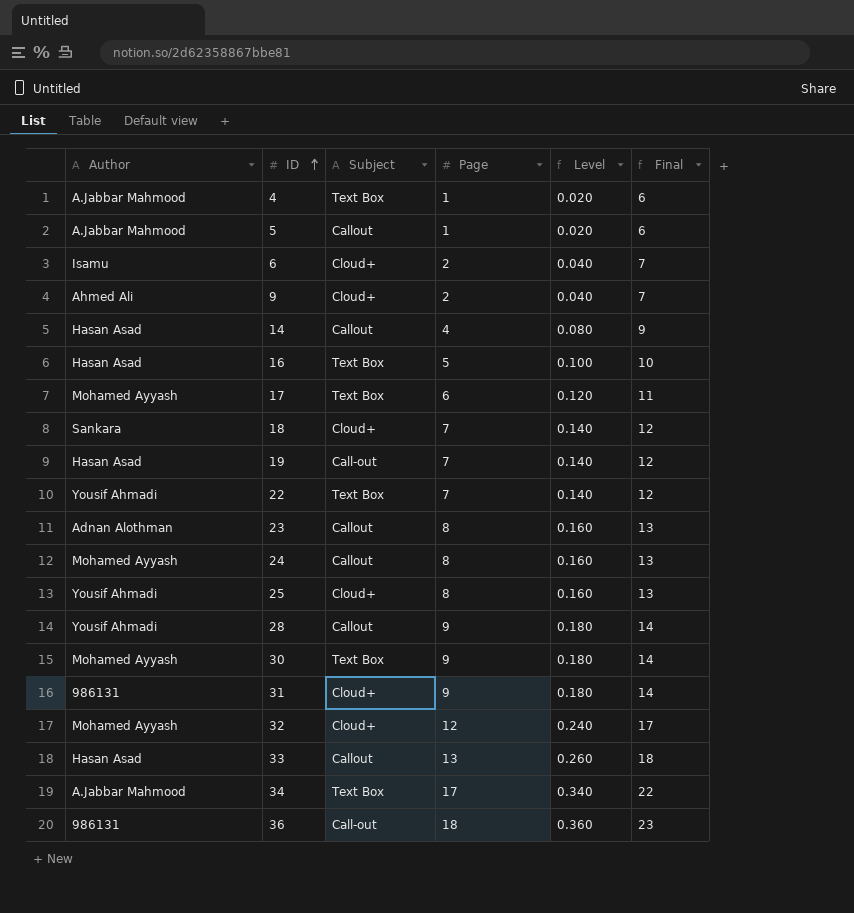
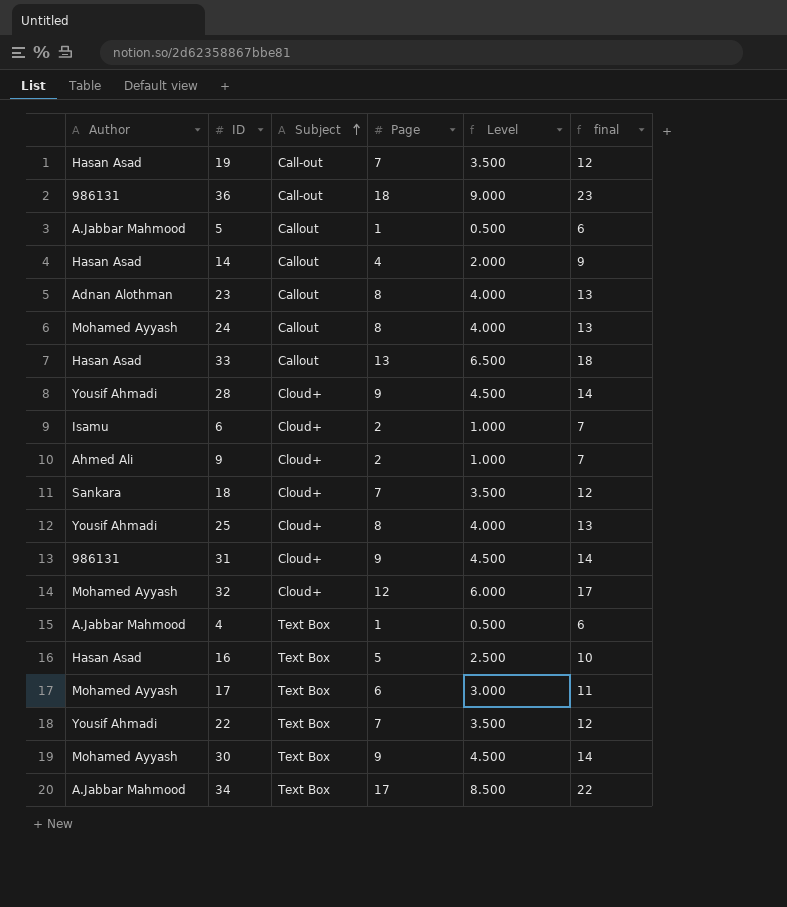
row order: ID ascending -> Subject ascending
column Level | formula: [Page] * 0.02 -> [Page] * 0.5
column name: Final -> final
28 | Subject: Callout -> Cloud+

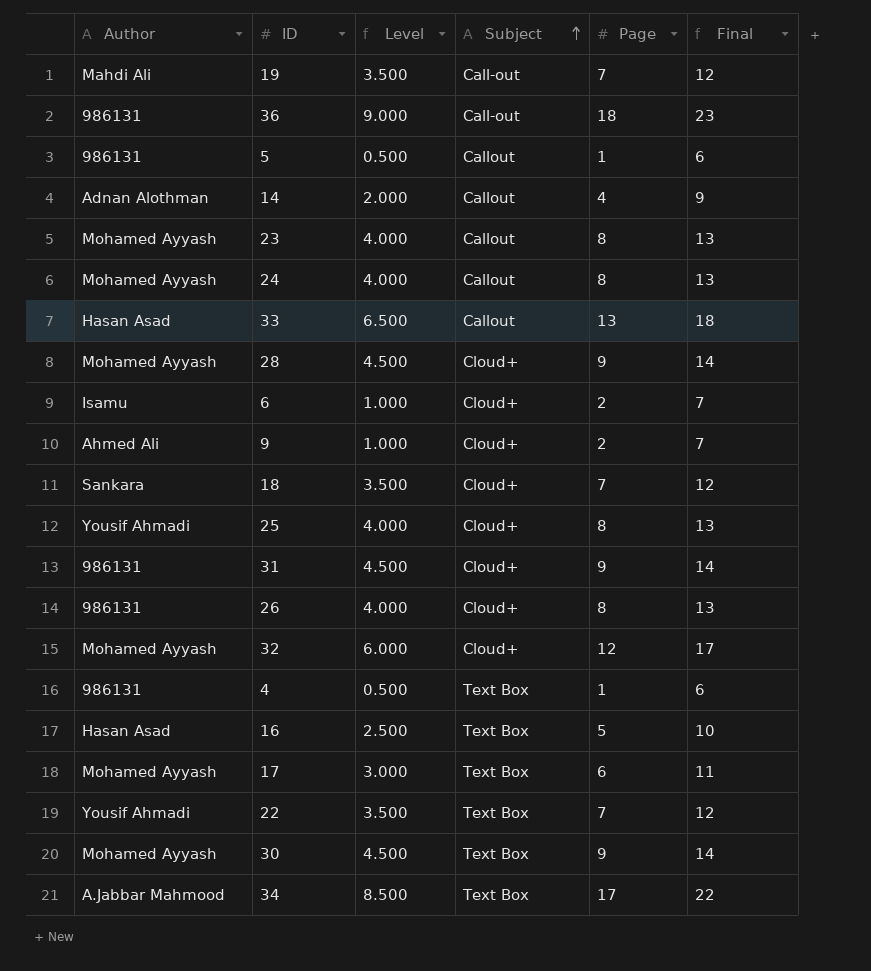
column Level | position: 5 -> 3
column name: final -> Final
19 | Author: Hasan Asad -> Mahdi Ali
5 | Author: A.Jabbar Mahmood -> 986131
14 | Author: Hasan Asad -> Adnan Alothman
23 | Author: Adnan Alothman -> Mohamed Ayyash
28 | Author: Yousif Ahmadi -> Mohamed Ayyash
row 26: none -> 986131 | 4.000 | Cloud+ | 8 | 13
4 | Author: A.Jabbar Mahmood -> 986131

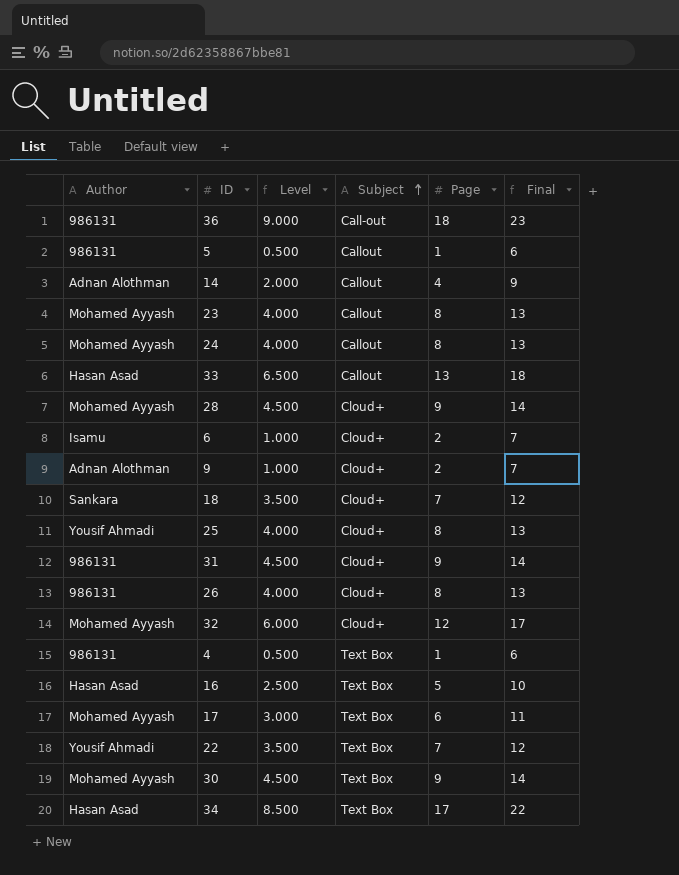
row 19: Mahdi Ali | 3.500 | Call-out | 7 | 12 -> none
9 | Author: Ahmed Ali -> Adnan Alothman
34 | Author: A.Jabbar Mahmood -> Hasan Asad

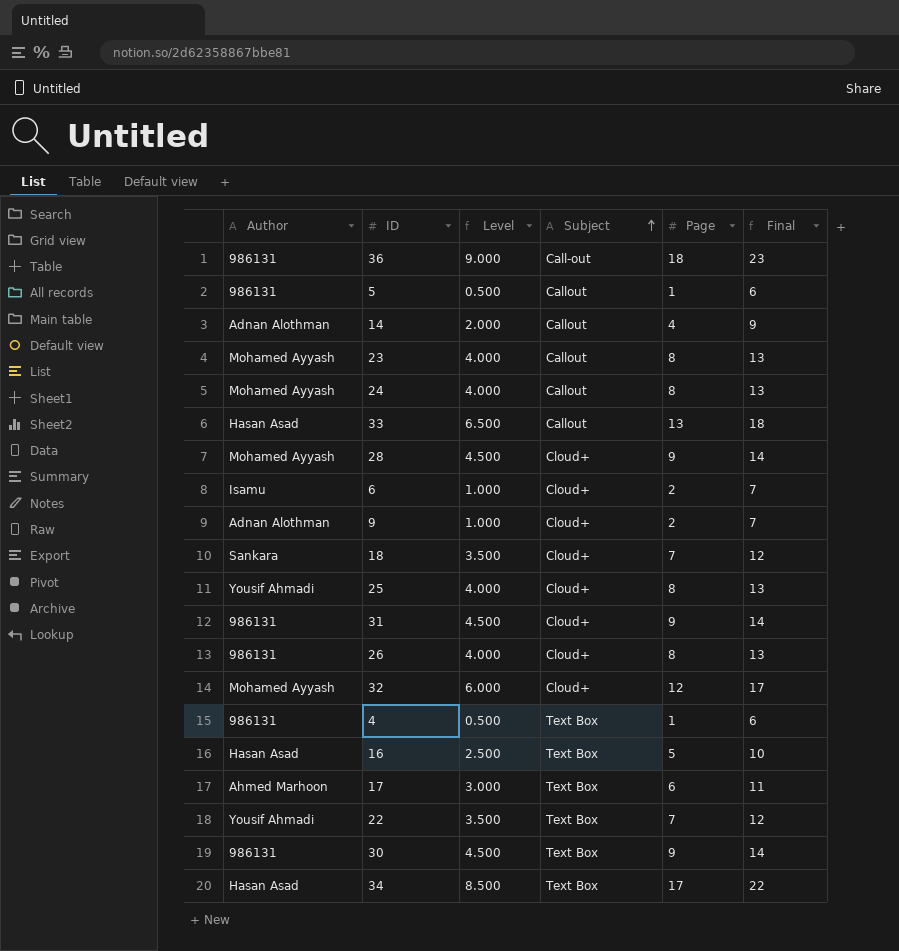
17 | Author: Mohamed Ayyash -> Ahmed Marhoon
30 | Author: Mohamed Ayyash -> 986131

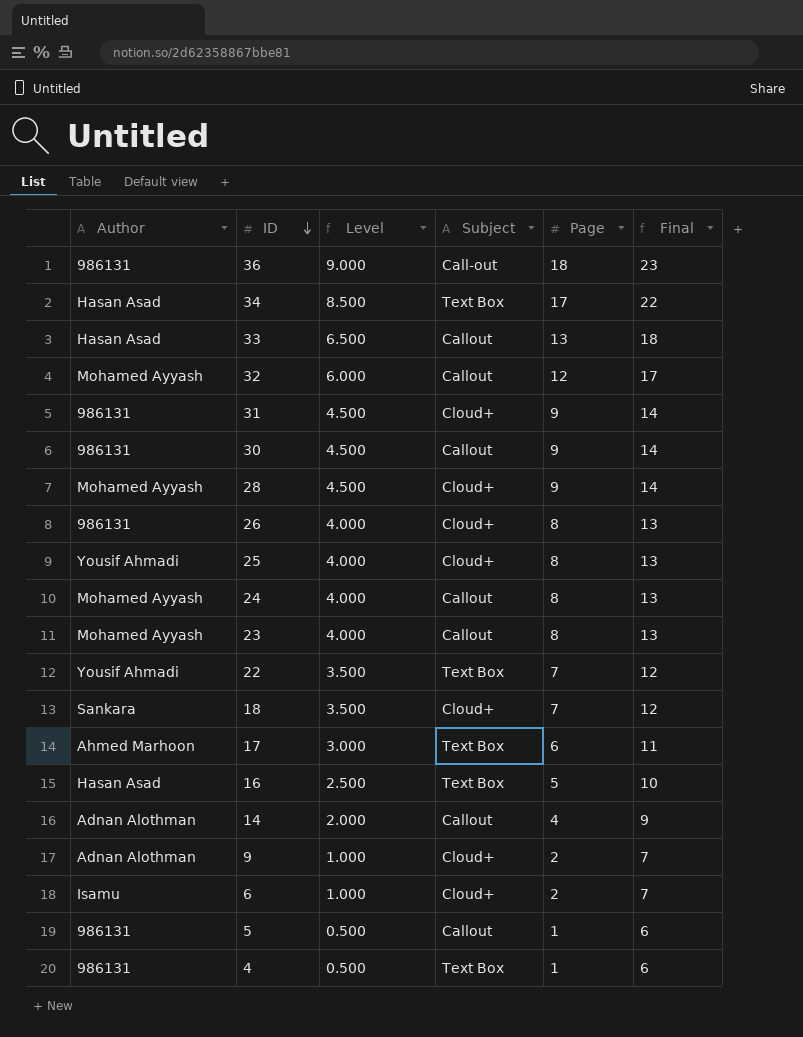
row order: Subject ascending -> ID descending
32 | Subject: Cloud+ -> Callout
30 | Subject: Text Box -> Callout

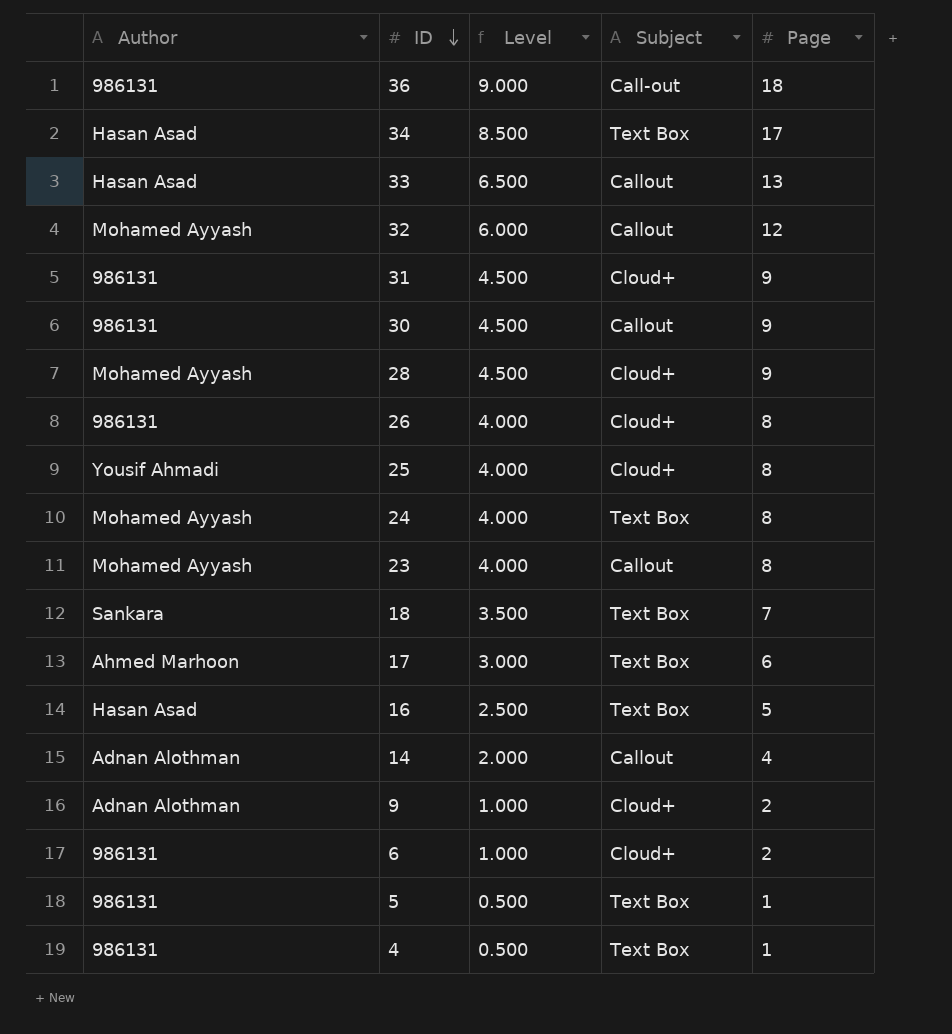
column Final | formula: [Page] + 5 -> none
row 22: Yousif Ahmadi | 3.500 | Text Box | 7 | 12 -> none
24 | Subject: Callout -> Text Box
18 | Subject: Cloud+ -> Text Box
6 | Author: Isamu -> 986131
5 | Subject: Callout -> Text Box

